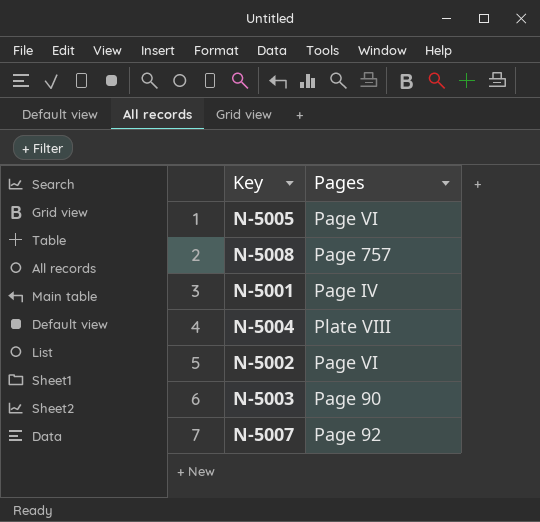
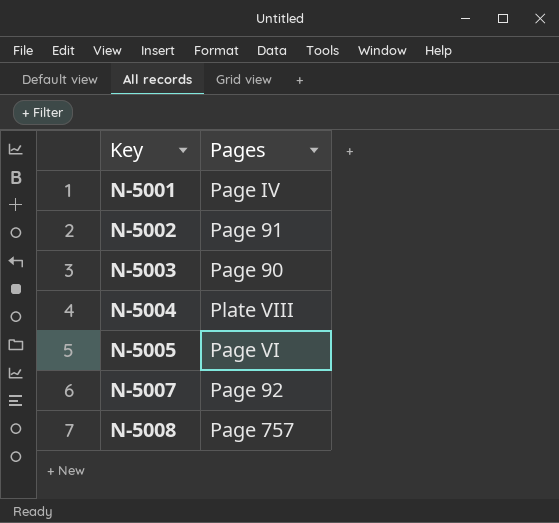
row order: none -> Key ascending
N-5002 | Pages: Page VI -> Page 91

